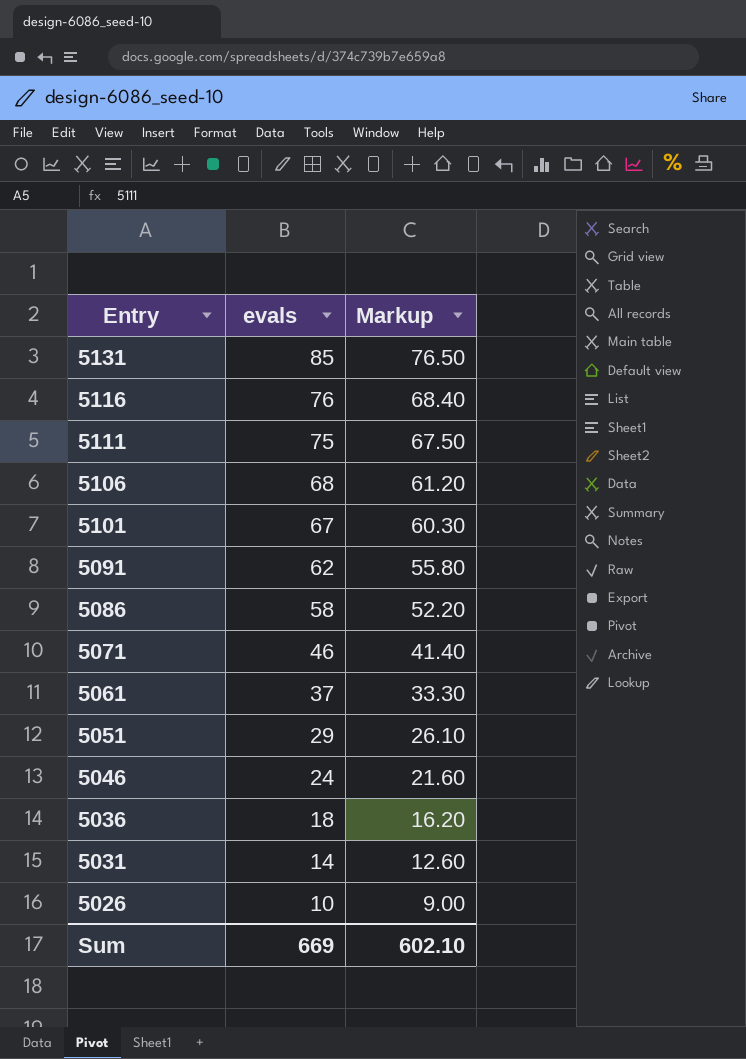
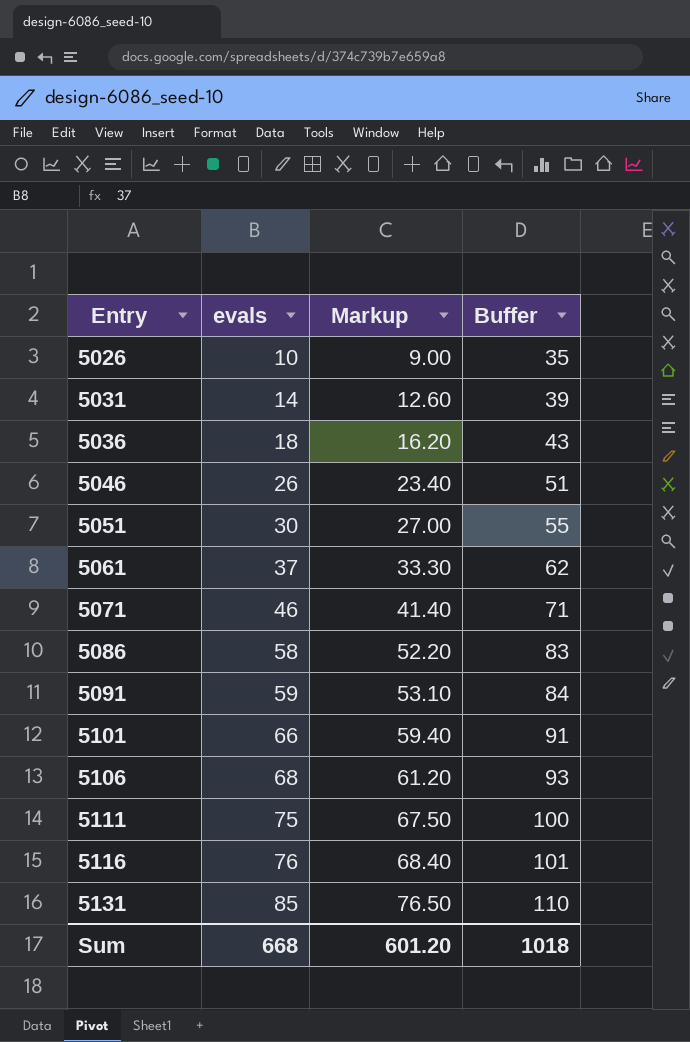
row order: Entry descending -> Entry ascending
column Buffer | formula: none -> [evals] + 25
5046 | evals: 24 -> 26
5046 | Markup: 21.60 -> 23.40
5051 | evals: 29 -> 30
5051 | Markup: 26.10 -> 27.00
5091 | evals: 62 -> 59
5091 | Markup: 55.80 -> 53.10
5101 | evals: 67 -> 66
5101 | Markup: 60.30 -> 59.40
Sum | evals: 669 -> 668
Sum | Markup: 602.10 -> 601.20

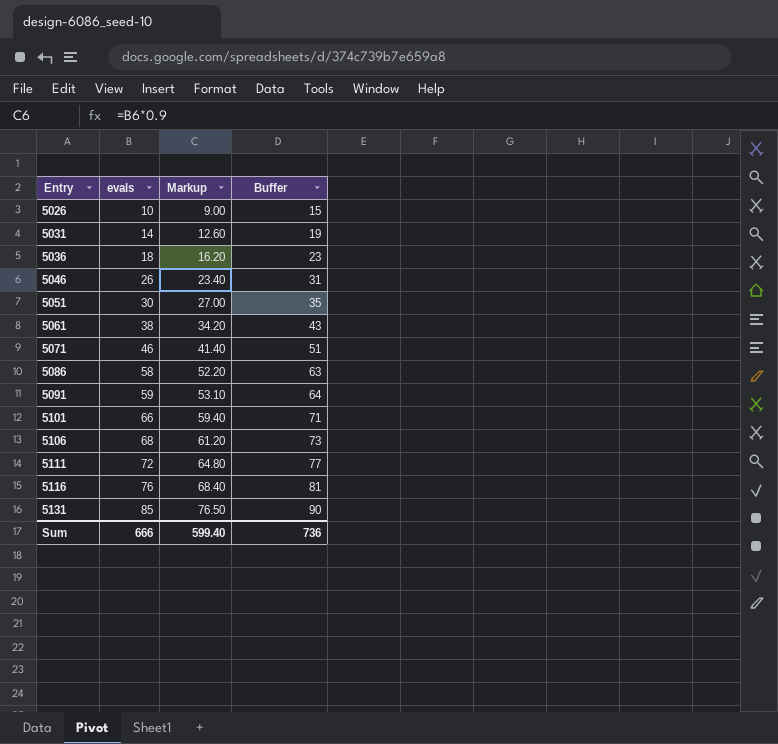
column Buffer | formula: [evals] + 25 -> [evals] + 5
5061 | evals: 37 -> 38
5061 | Markup: 33.30 -> 34.20
5111 | evals: 75 -> 72
5111 | Markup: 67.50 -> 64.80
Sum | evals: 668 -> 666
Sum | Markup: 601.20 -> 599.40
Sum | Buffer: 1018 -> 736

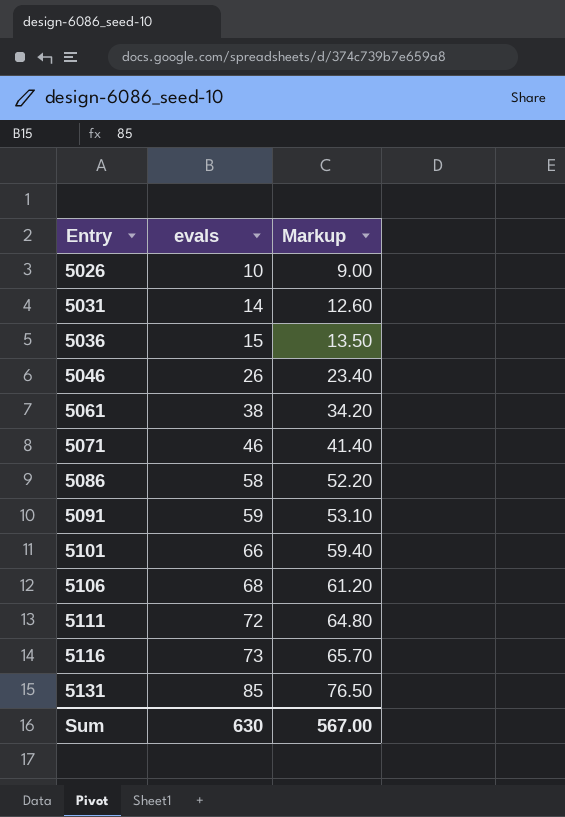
column Buffer | formula: [evals] + 5 -> none
row 5051: 30 | 27.00 | 35 -> none
5036 | evals: 18 -> 15
5036 | Markup: 16.20 -> 13.50
5116 | evals: 76 -> 73
5116 | Markup: 68.40 -> 65.70
Sum | evals: 666 -> 630
Sum | Markup: 599.40 -> 567.00

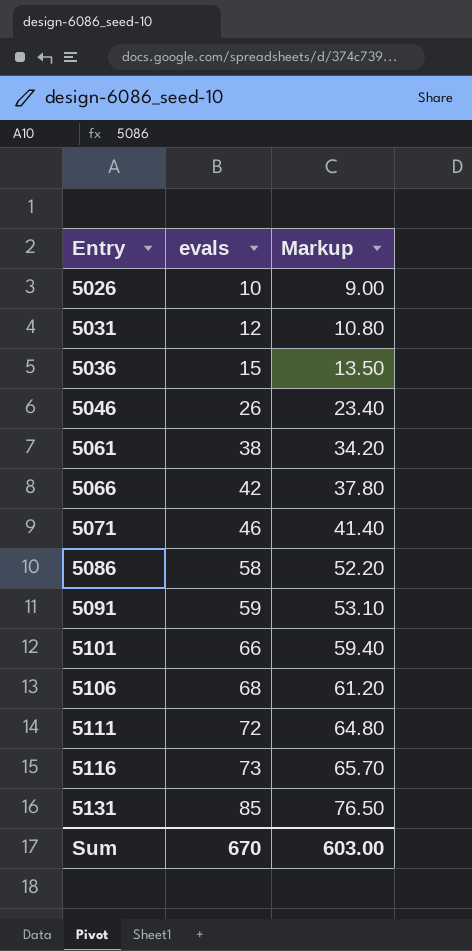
5031 | evals: 14 -> 12
5031 | Markup: 12.60 -> 10.80
row 5066: none -> 42 | 37.80
Sum | evals: 630 -> 670
Sum | Markup: 567.00 -> 603.00

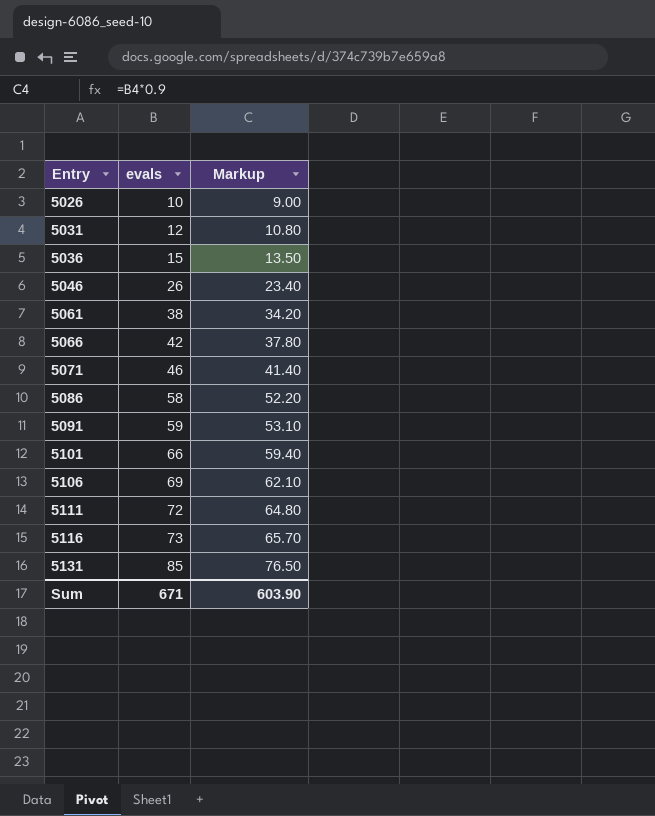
5106 | evals: 68 -> 69
5106 | Markup: 61.20 -> 62.10
Sum | evals: 670 -> 671
Sum | Markup: 603.00 -> 603.90

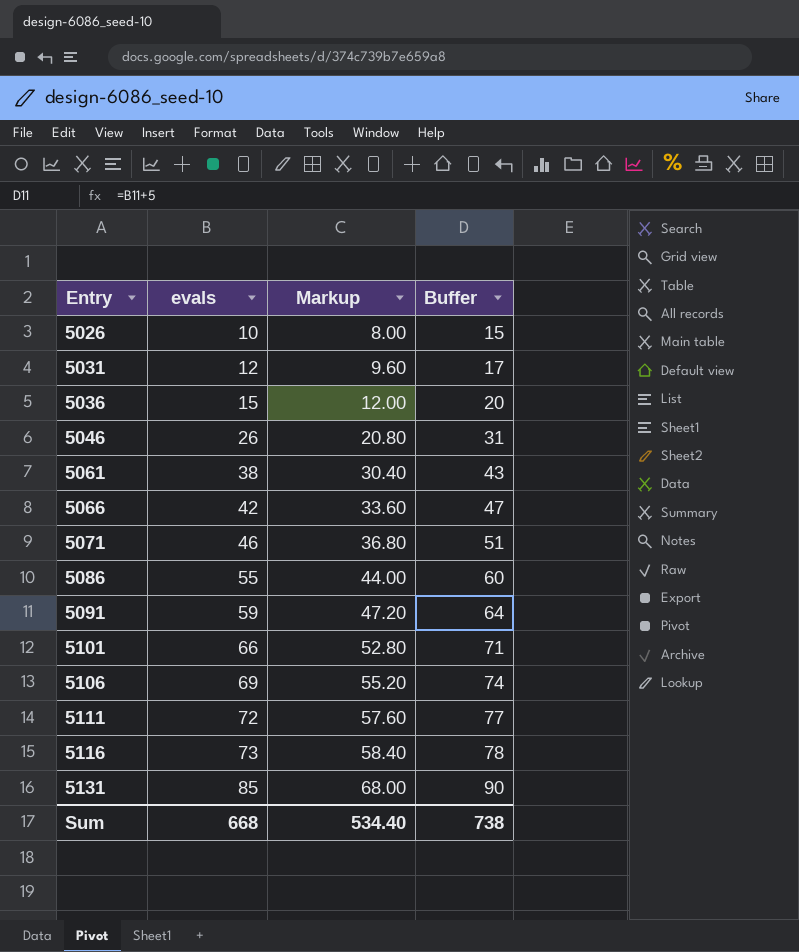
column Markup | formula: [evals] * 0.9 -> [evals] * 0.8
column Buffer | formula: none -> [evals] + 5
5086 | evals: 58 -> 55
Sum | evals: 671 -> 668
Sum | Markup: 603.90 -> 534.40

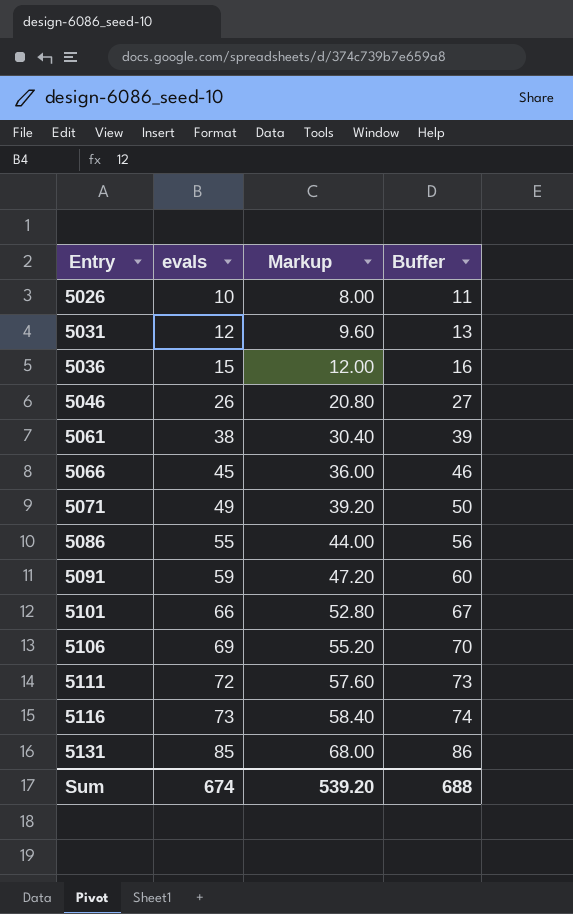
column Buffer | formula: [evals] + 5 -> [evals] + 1
5066 | evals: 42 -> 45
5066 | Markup: 33.60 -> 36.00
5071 | evals: 46 -> 49
5071 | Markup: 36.80 -> 39.20
Sum | evals: 668 -> 674
Sum | Markup: 534.40 -> 539.20
Sum | Buffer: 738 -> 688

